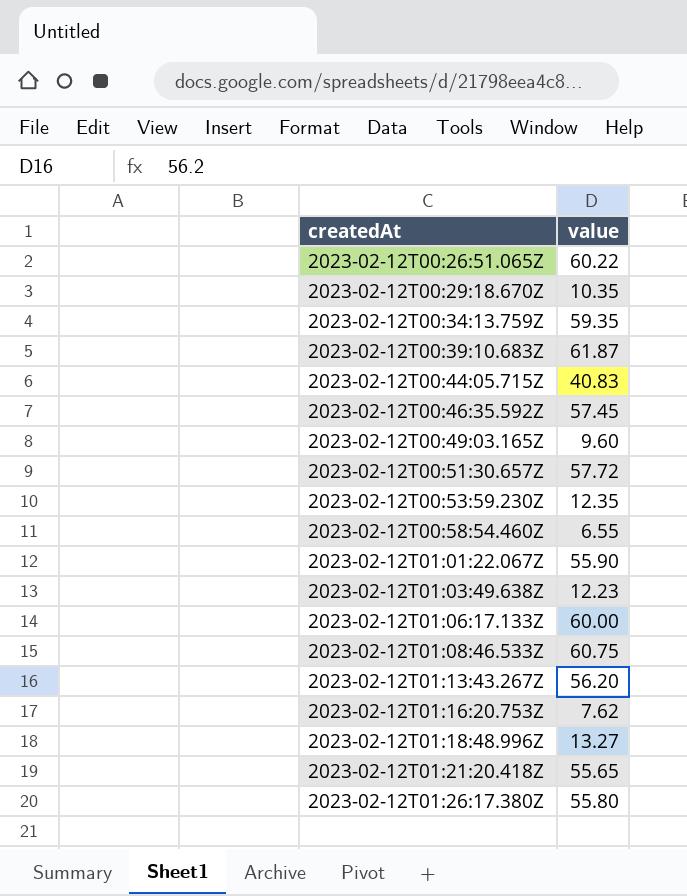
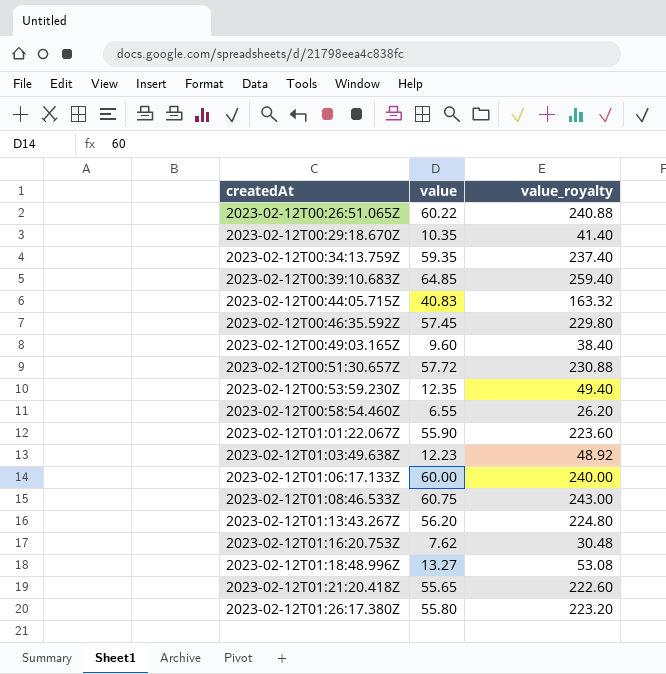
column value_royalty | formula: none -> [value] * 4
2023-02-12T00:39:10.683Z | value: 61.87 -> 64.85

